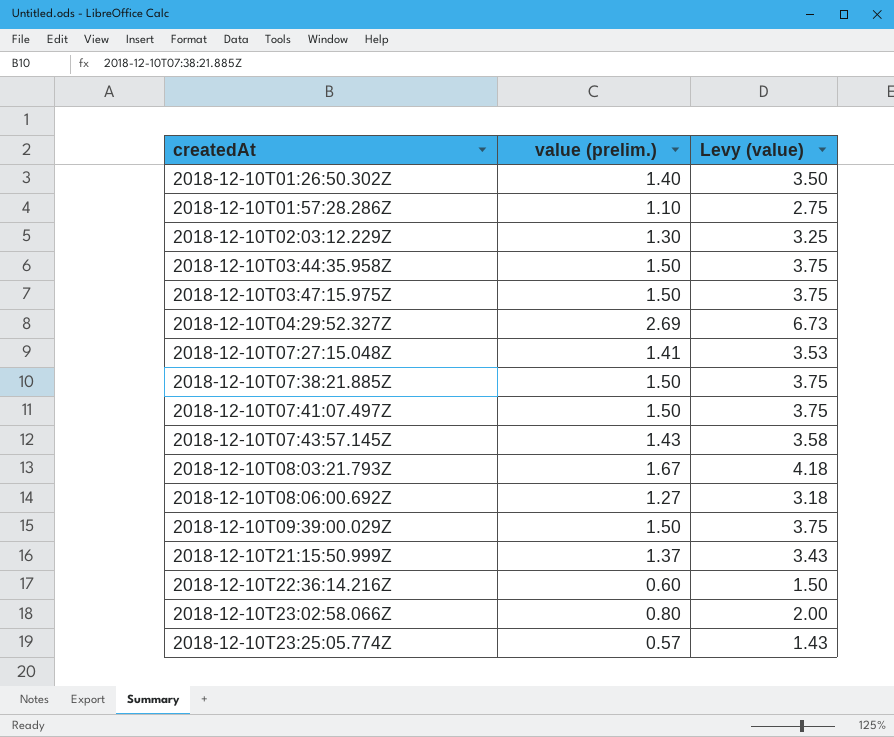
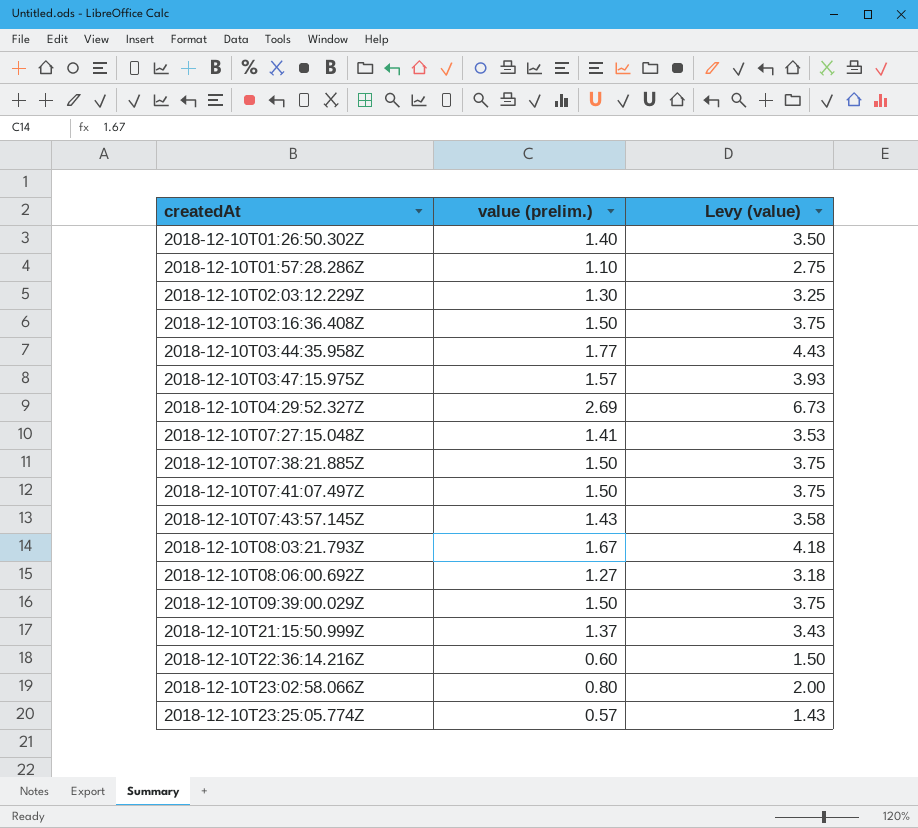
row 2018-12-10T03:16:36.408Z: none -> 1.50 | 3.75
2018-12-10T03:44:35.958Z | value (prelim.): 1.50 -> 1.77
2018-12-10T03:44:35.958Z | Levy (value): 3.75 -> 4.43
2018-12-10T03:47:15.975Z | value (prelim.): 1.50 -> 1.57
2018-12-10T03:47:15.975Z | Levy (value): 3.75 -> 3.93

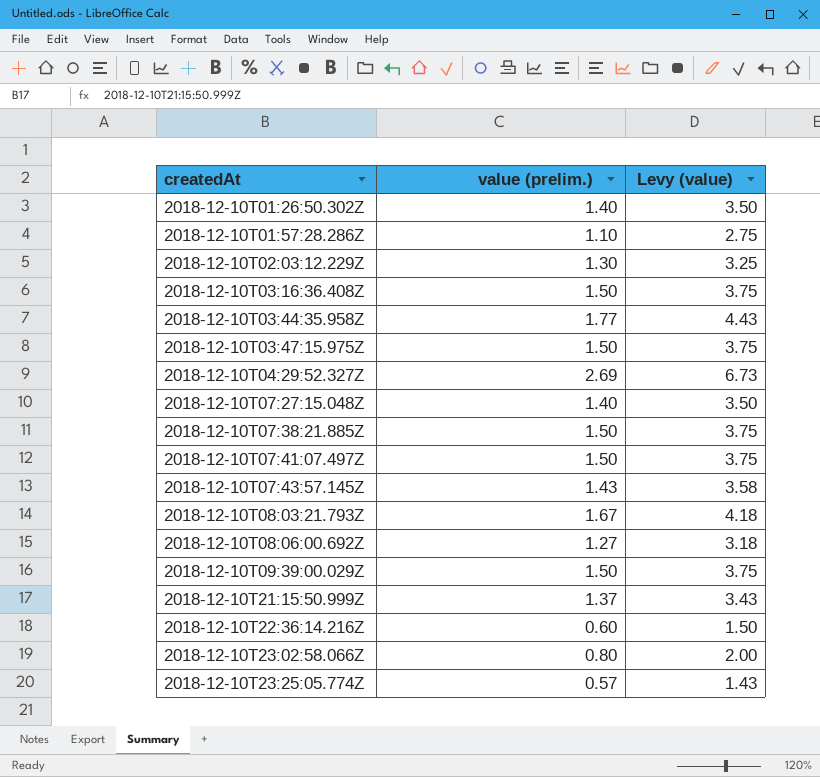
2018-12-10T03:47:15.975Z | value (prelim.): 1.57 -> 1.50
2018-12-10T03:47:15.975Z | Levy (value): 3.93 -> 3.75
2018-12-10T07:27:15.048Z | value (prelim.): 1.41 -> 1.40
2018-12-10T07:27:15.048Z | Levy (value): 3.53 -> 3.50

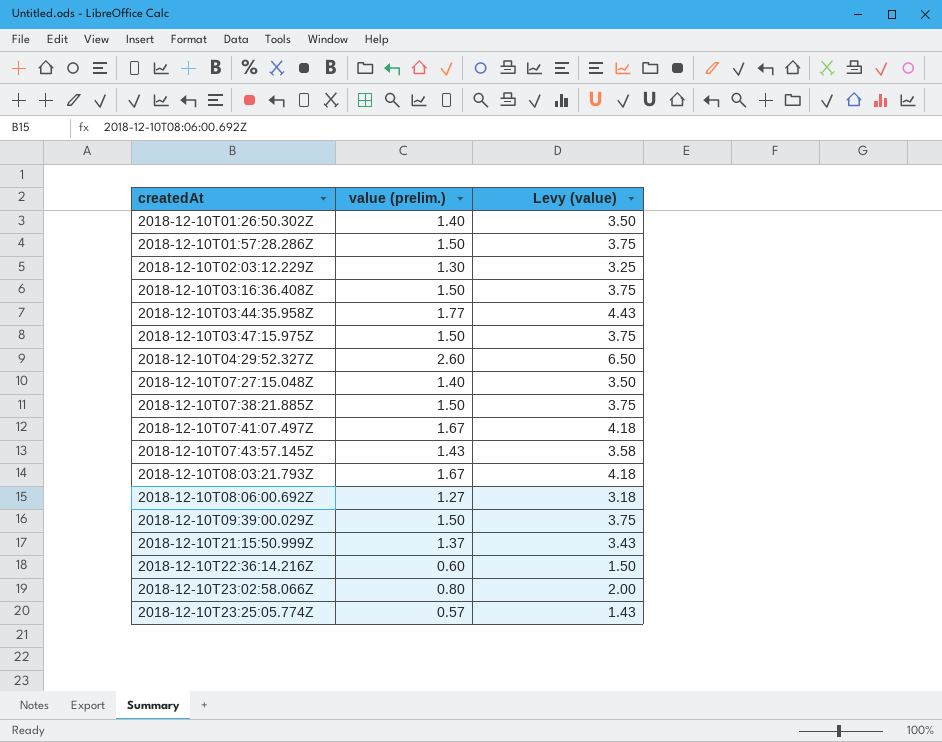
2018-12-10T01:57:28.286Z | value (prelim.): 1.10 -> 1.50
2018-12-10T01:57:28.286Z | Levy (value): 2.75 -> 3.75
2018-12-10T04:29:52.327Z | value (prelim.): 2.69 -> 2.60
2018-12-10T04:29:52.327Z | Levy (value): 6.73 -> 6.50
2018-12-10T07:41:07.497Z | value (prelim.): 1.50 -> 1.67
2018-12-10T07:41:07.497Z | Levy (value): 3.75 -> 4.18

